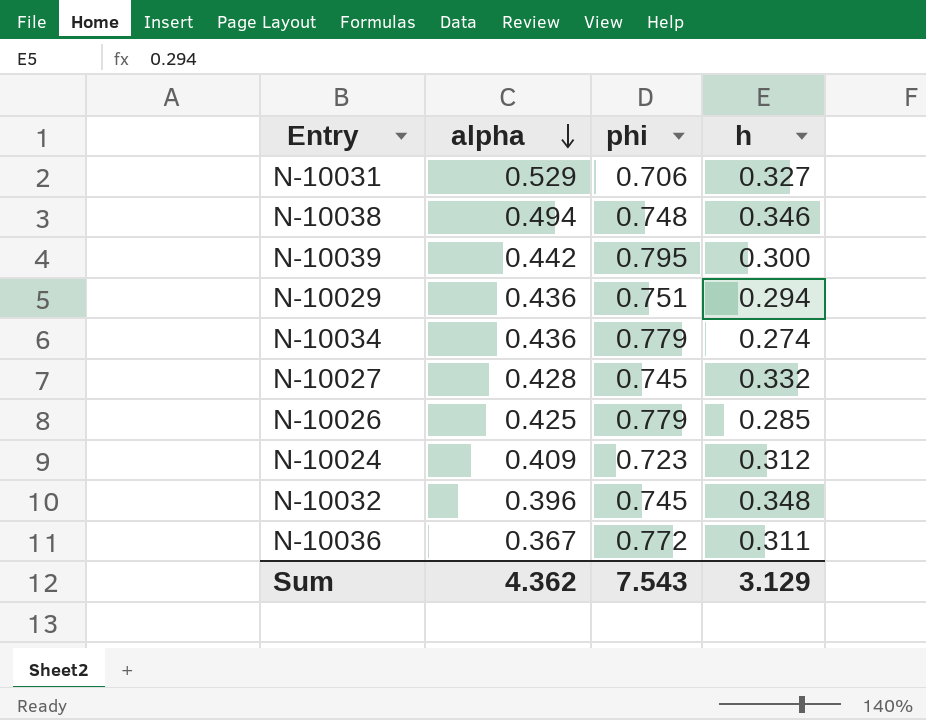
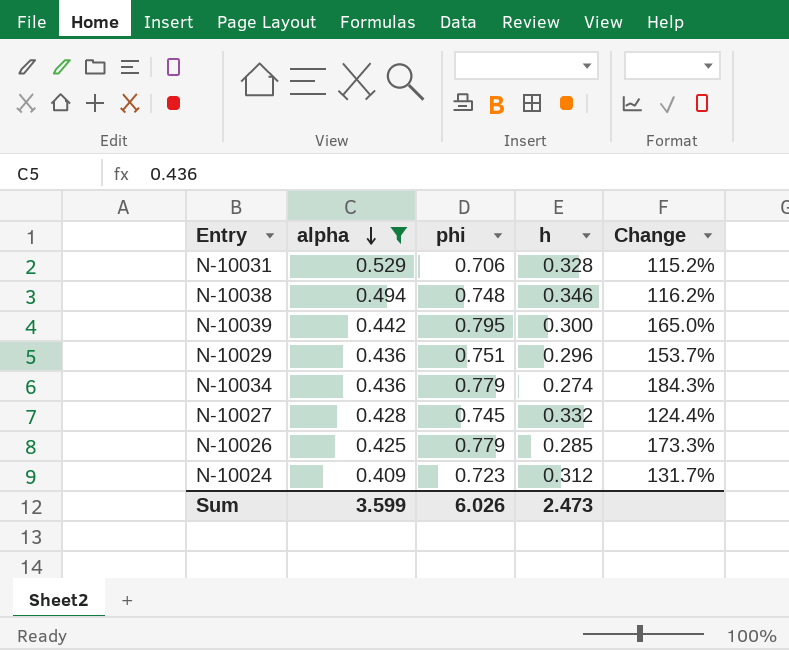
filter: none -> alpha >= 0.409
column Change | formula: none -> ([phi] - [h]) / [h]
N-10031 | h: 0.327 -> 0.328
N-10029 | h: 0.294 -> 0.296
Sum | alpha: 4.362 -> 3.599
Sum | phi: 7.543 -> 6.026
Sum | h: 3.129 -> 2.473

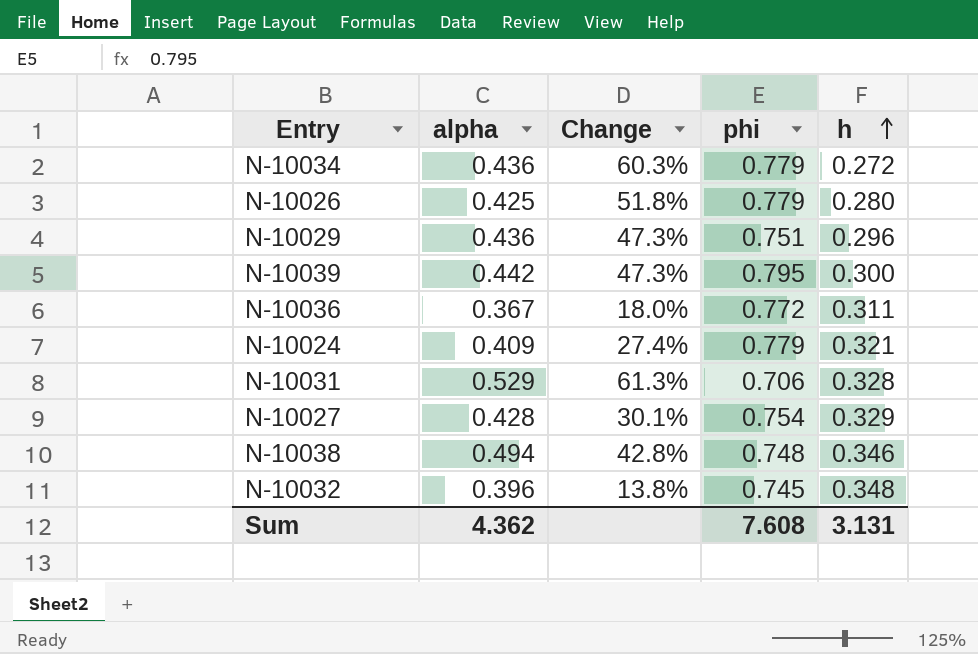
filter: alpha >= 0.409 -> none
row order: alpha descending -> h ascending
column Change | formula: ([phi] - [h]) / [h] -> ([alpha] - [h]) / [h]
column Change | position: 5 -> 3
N-10034 | h: 0.274 -> 0.272
N-10026 | h: 0.285 -> 0.280
N-10024 | phi: 0.723 -> 0.779
N-10024 | h: 0.312 -> 0.321
N-10027 | phi: 0.745 -> 0.754
N-10027 | h: 0.332 -> 0.329
Sum | alpha: 3.599 -> 4.362
Sum | phi: 6.026 -> 7.608
Sum | h: 2.473 -> 3.131

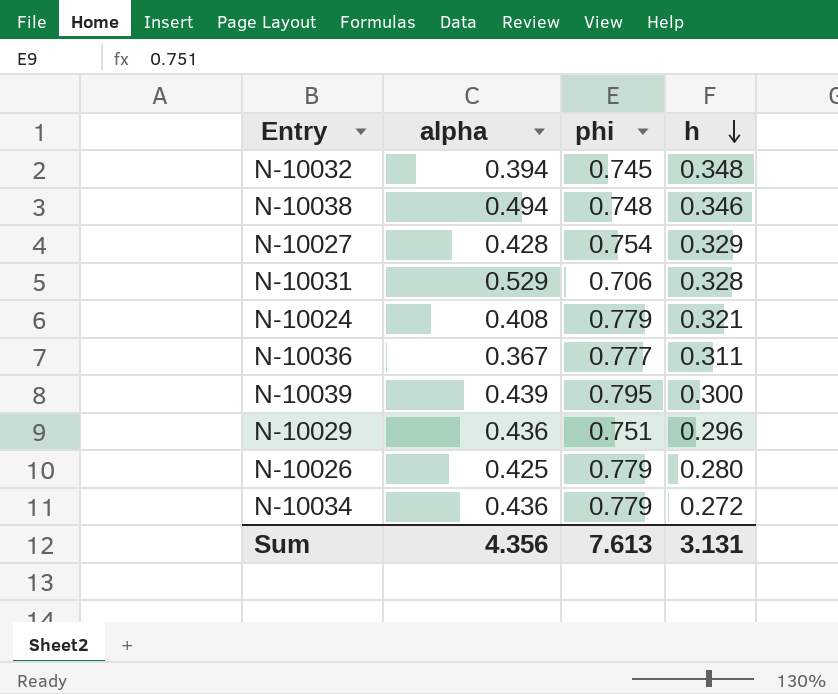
row order: h ascending -> h descending
column Change | formula: ([alpha] - [h]) / [h] -> none
N-10032 | alpha: 0.396 -> 0.394
N-10024 | alpha: 0.409 -> 0.408
N-10036 | phi: 0.772 -> 0.777
N-10039 | alpha: 0.442 -> 0.439
Sum | alpha: 4.362 -> 4.356
Sum | phi: 7.608 -> 7.613

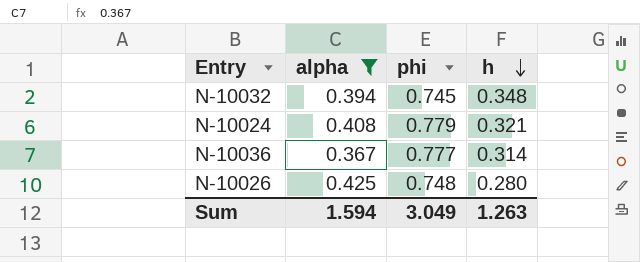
filter: none -> alpha <= 0.425
N-10036 | h: 0.311 -> 0.314
N-10026 | phi: 0.779 -> 0.748
Sum | alpha: 4.356 -> 1.594
Sum | phi: 7.613 -> 3.049
Sum | h: 3.131 -> 1.263

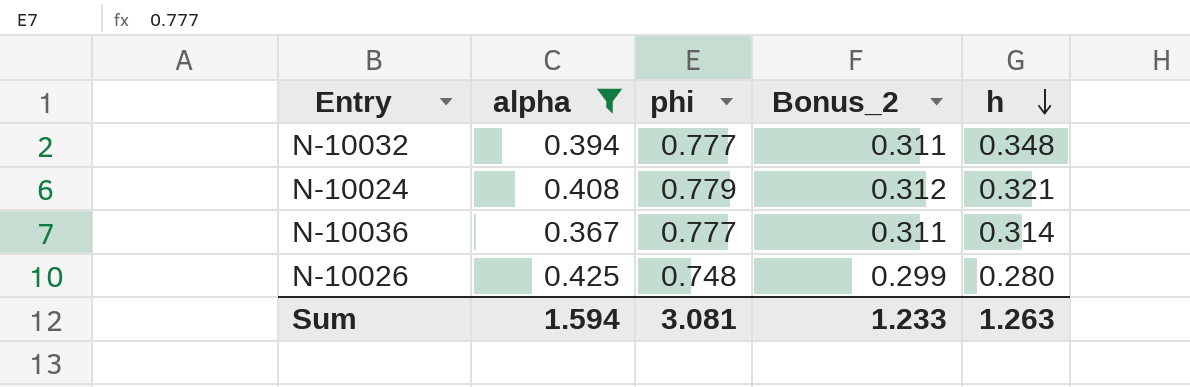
column Bonus_2 | formula: none -> [phi] * 0.4
N-10032 | phi: 0.745 -> 0.777
Sum | phi: 3.049 -> 3.081

